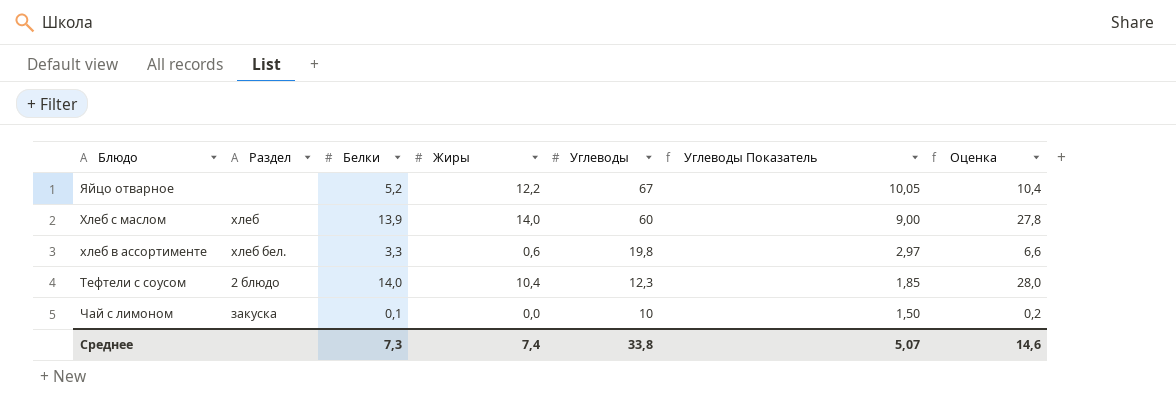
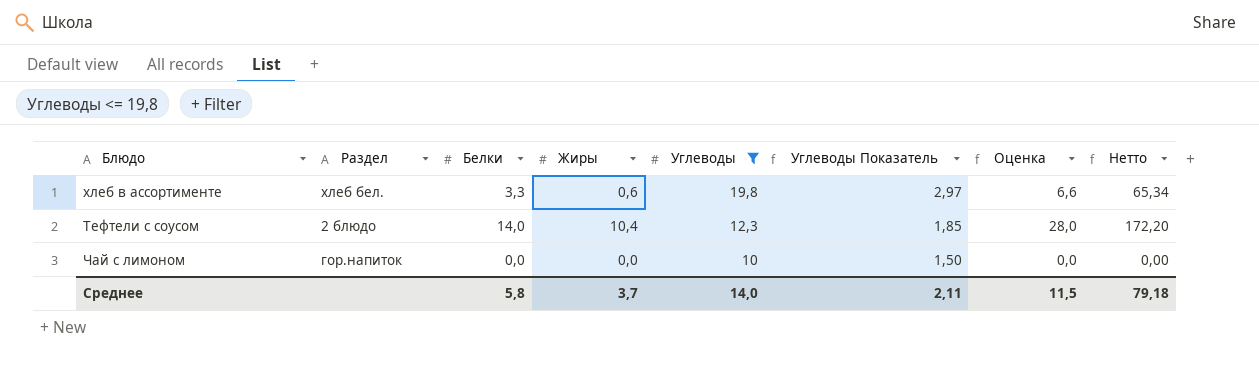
filter: none -> Углеводы <= 19,8
column Нетто | formula: none -> [Белки] * [Углеводы]
Чай с лимоном | Раздел: закуска -> гор.напиток
Чай с лимоном | Белки: 0,1 -> 0,0
Чай с лимоном | Оценка: 0,2 -> 0,0
Среднее | Белки: 7,3 -> 5,8
Среднее | Жиры: 7,4 -> 3,7
Среднее | Углеводы: 33,8 -> 14,0
Среднее | Углеводы Показатель: 5,07 -> 2,11
Среднее | Оценка: 14,6 -> 11,5

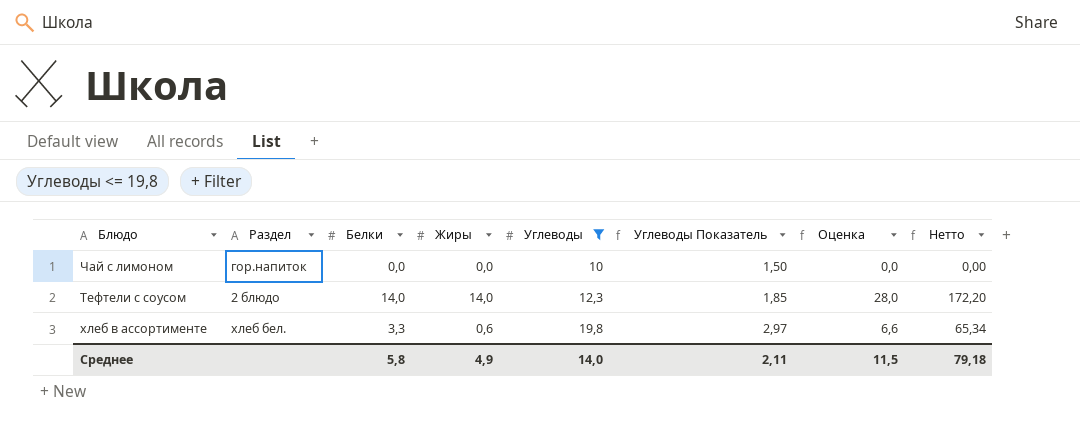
row order: Углеводы descending -> Углеводы ascending
Тефтели с соусом | Жиры: 10,4 -> 14,0
Среднее | Жиры: 3,7 -> 4,9

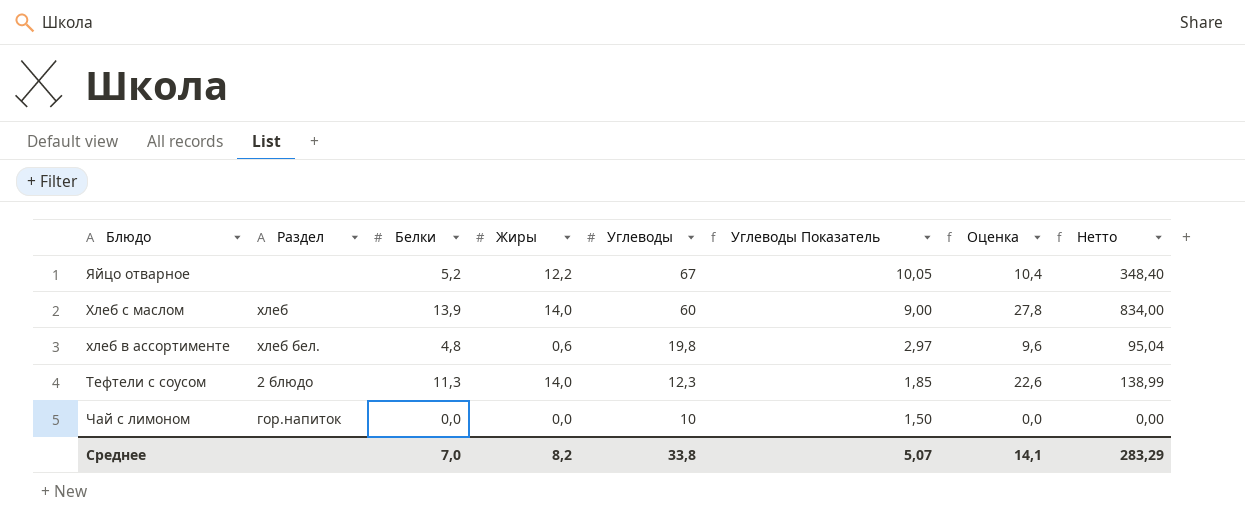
filter: Углеводы <= 19,8 -> none
row order: Углеводы ascending -> Углеводы descending
хлеб в ассортименте | Белки: 3,3 -> 4,8
хлеб в ассортименте | Оценка: 6,6 -> 9,6
хлеб в ассортименте | Нетто: 65,34 -> 95,04
Тефтели с соусом | Белки: 14,0 -> 11,3
Тефтели с соусом | Оценка: 28,0 -> 22,6
Тефтели с соусом | Нетто: 172,20 -> 138,99
Среднее | Белки: 5,8 -> 7,0
Среднее | Жиры: 4,9 -> 8,2
Среднее | Углеводы: 14,0 -> 33,8
Среднее | Углеводы Показатель: 2,11 -> 5,07
Среднее | Оценка: 11,5 -> 14,1
Среднее | Нетто: 79,18 -> 283,29

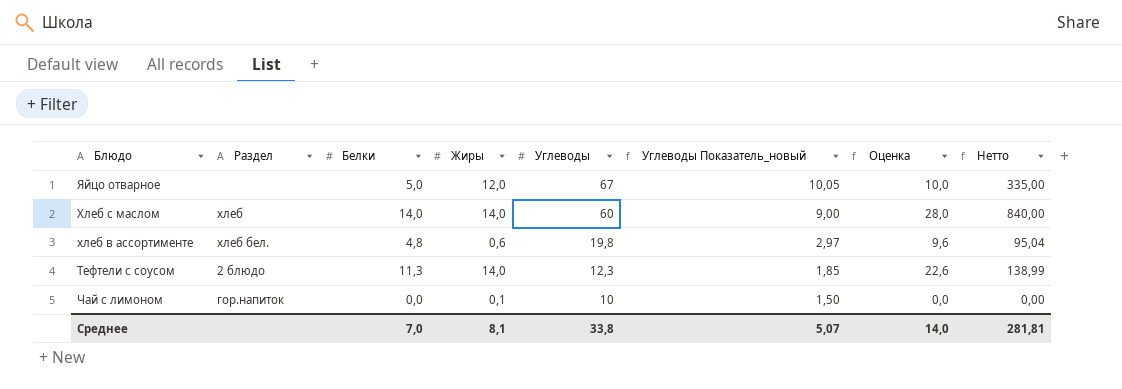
column name: Углеводы Показатель -> Углеводы Показатель_новый
Яйцо отварное | Белки: 5,2 -> 5,0
Яйцо отварное | Жиры: 12,2 -> 12,0
Яйцо отварное | Оценка: 10,4 -> 10,0
Яйцо отварное | Нетто: 348,40 -> 335,00
Хлеб с маслом | Белки: 13,9 -> 14,0
Хлеб с маслом | Оценка: 27,8 -> 28,0
Хлеб с маслом | Нетто: 834,00 -> 840,00
Чай с лимоном | Жиры: 0,0 -> 0,1
Среднее | Жиры: 8,2 -> 8,1
Среднее | Оценка: 14,1 -> 14,0
Среднее | Нетто: 283,29 -> 281,81

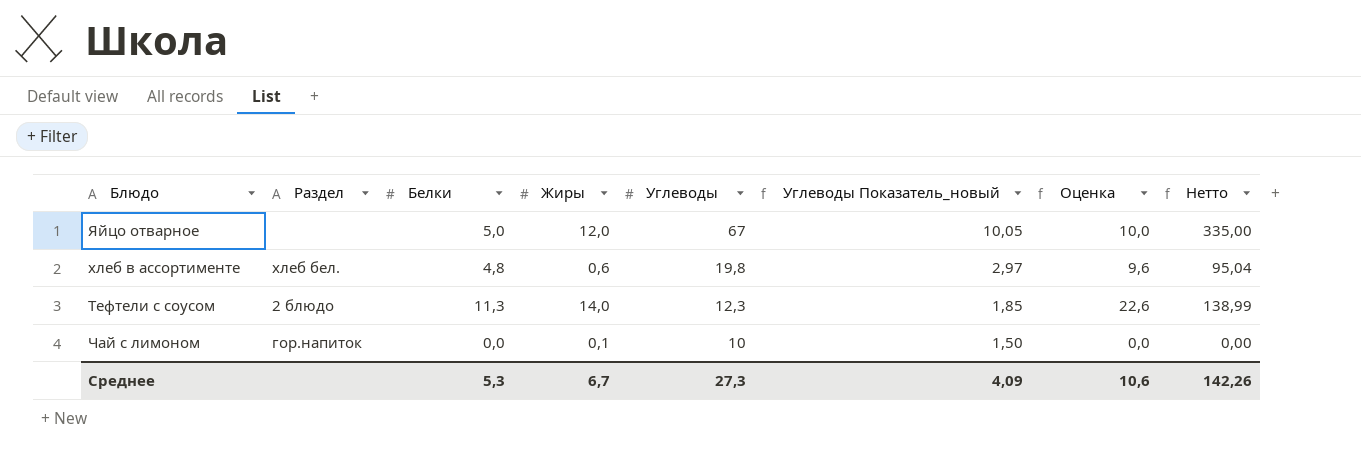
row Хлеб с маслом: хлеб | 14,0 | 14,0 | 60 | 9,00 | 28,0 | 840,00 -> none
Среднее | Белки: 7,0 -> 5,3
Среднее | Жиры: 8,1 -> 6,7
Среднее | Углеводы: 33,8 -> 27,3
Среднее | Углеводы Показатель_новый: 5,07 -> 4,09
Среднее | Оценка: 14,0 -> 10,6
Среднее | Нетто: 281,81 -> 142,26

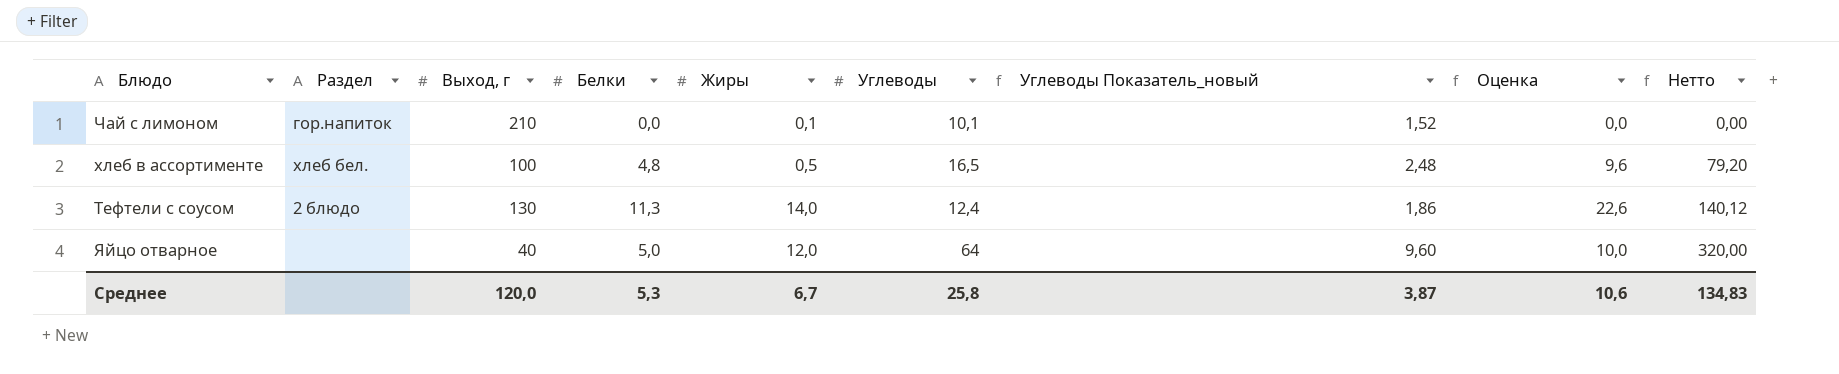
row order: Углеводы descending -> Нетто ascending
column Выход, г | position: none -> 3
Чай с лимоном | Углеводы: 10 -> 10,1
Чай с лимоном | Углеводы Показатель_новый: 1,50 -> 1,52
хлеб в ассортименте | Жиры: 0,6 -> 0,5
хлеб в ассортименте | Углеводы: 19,8 -> 16,5
хлеб в ассортименте | Углеводы Показатель_новый: 2,97 -> 2,48
хлеб в ассортименте | Нетто: 95,04 -> 79,20
Тефтели с соусом | Углеводы: 12,3 -> 12,4
Тефтели с соусом | Углеводы Показатель_новый: 1,85 -> 1,86
Тефтели с соусом | Нетто: 138,99 -> 140,12
Яйцо отварное | Углеводы: 67 -> 64
Яйцо отварное | Углеводы Показатель_новый: 10,05 -> 9,60
Яйцо отварное | Нетто: 335,00 -> 320,00
Среднее | Углеводы: 27,3 -> 25,8
Среднее | Углеводы Показатель_новый: 4,09 -> 3,87
Среднее | Нетто: 142,26 -> 134,83

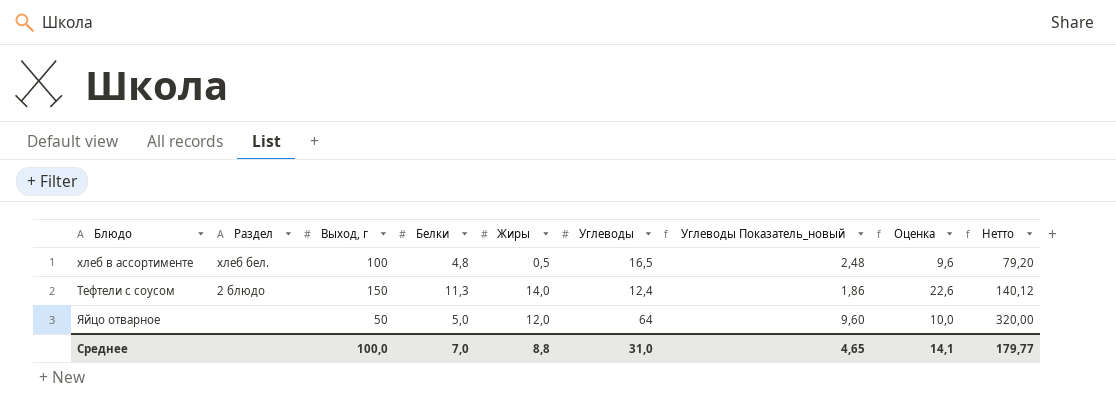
row Чай с лимоном: гор.напиток | 210 | 0,0 | 0,1 | 10,1 | 1,52 | 0,0 | 0,00 -> none
Тефтели с соусом | Выход, г: 130 -> 150
Яйцо отварное | Выход, г: 40 -> 50
Среднее | Выход, г: 120,0 -> 100,0
Среднее | Белки: 5,3 -> 7,0
Среднее | Жиры: 6,7 -> 8,8
Среднее | Углеводы: 25,8 -> 31,0
Среднее | Углеводы Показатель_новый: 3,87 -> 4,65
Среднее | Оценка: 10,6 -> 14,1
Среднее | Нетто: 134,83 -> 179,77

